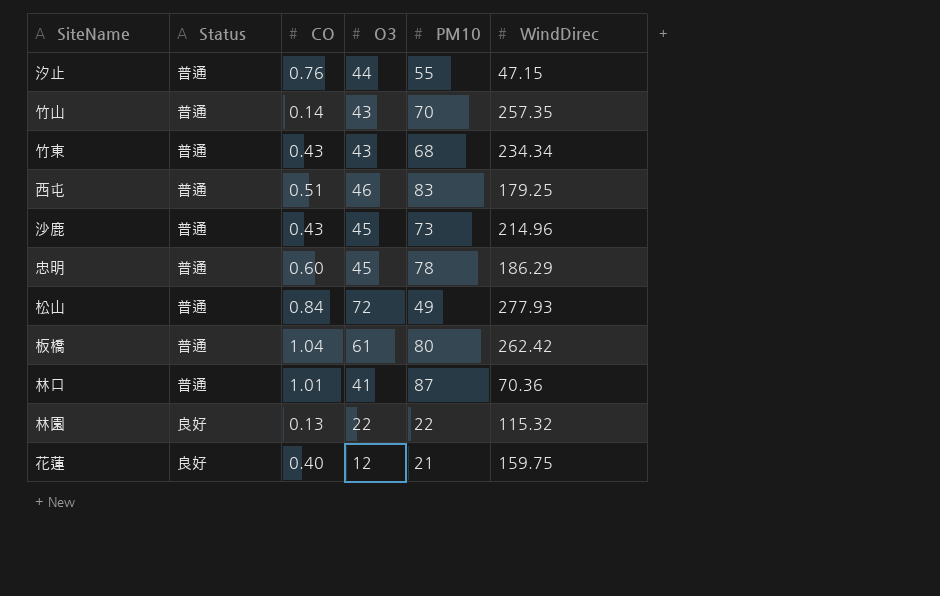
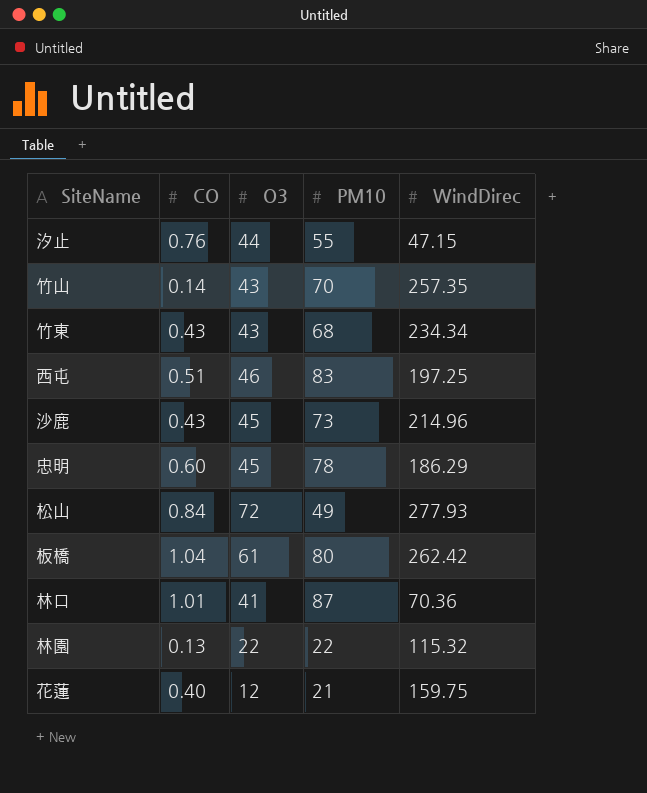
column Status | position: 2 -> none
西屯 | WindDirec: 179.25 -> 197.25

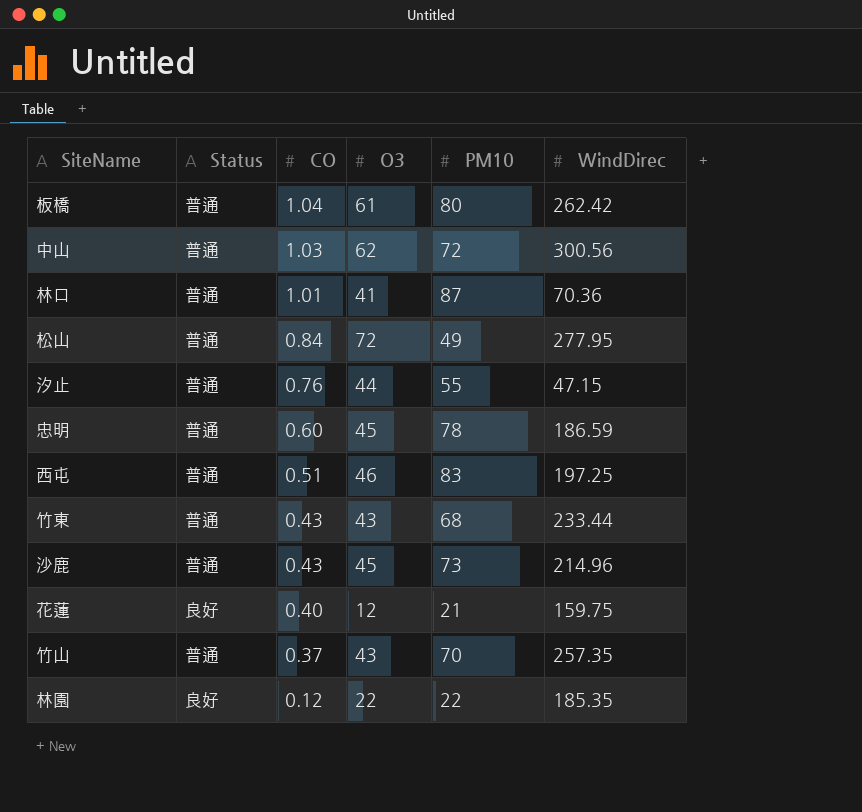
row order: none -> CO descending
column Status | position: none -> 2
row 中山: none -> 普通 | 1.03 | 62 | 72 | 300.56
松山 | WindDirec: 277.93 -> 277.95
忠明 | WindDirec: 186.29 -> 186.59
竹東 | WindDirec: 234.34 -> 233.44
竹山 | CO: 0.14 -> 0.37
林園 | CO: 0.13 -> 0.12
林園 | WindDirec: 115.32 -> 185.35

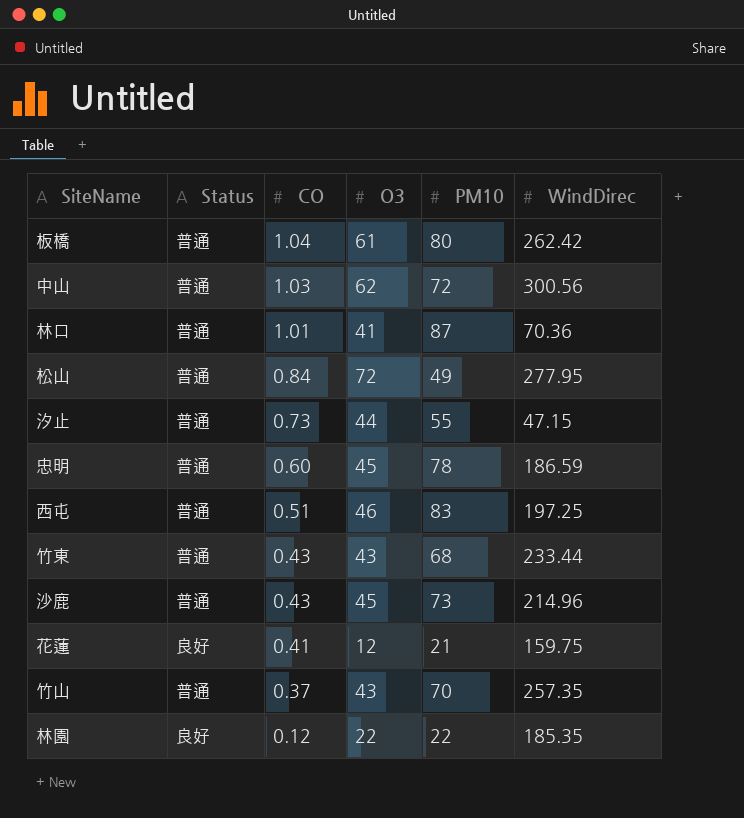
汐止 | CO: 0.76 -> 0.73
花蓮 | CO: 0.40 -> 0.41

